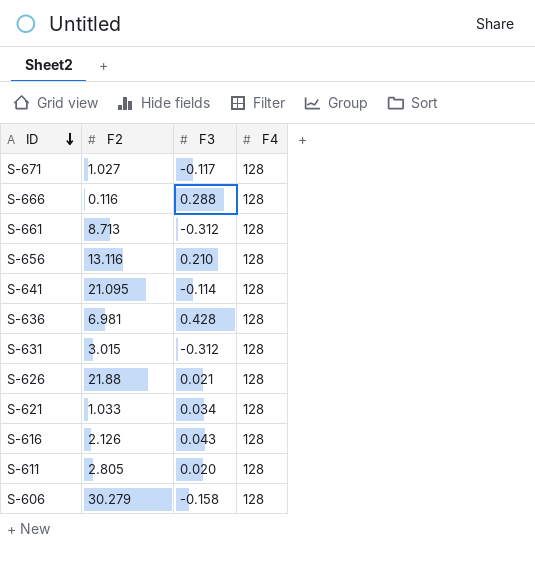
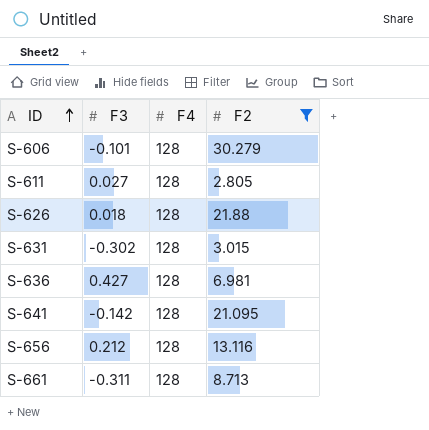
filter: none -> F2 >= 2.805
row order: ID descending -> ID ascending
column F2 | position: 2 -> 4
S-606 | F3: -0.158 -> -0.101
S-611 | F3: 0.020 -> 0.027
S-626 | F3: 0.021 -> 0.018
S-631 | F3: -0.312 -> -0.302
S-636 | F3: 0.428 -> 0.427
S-641 | F3: -0.114 -> -0.142
S-656 | F3: 0.210 -> 0.212
S-661 | F3: -0.312 -> -0.311

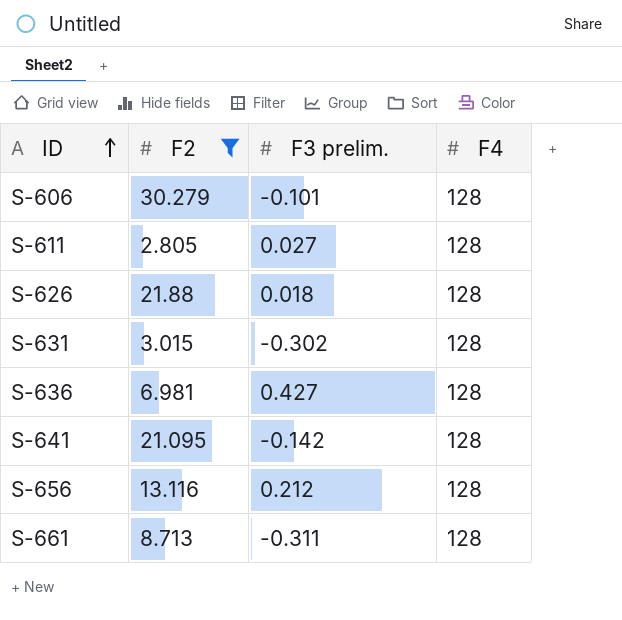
column F2 | position: 4 -> 2
column name: F3 -> F3 prelim.

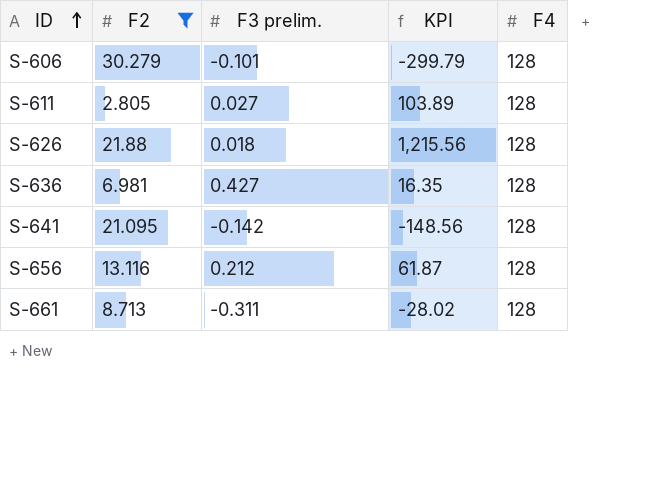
column KPI | formula: none -> [F2] / [F3 prelim.]
row S-631: 3.015 | -0.302 | 128 -> none

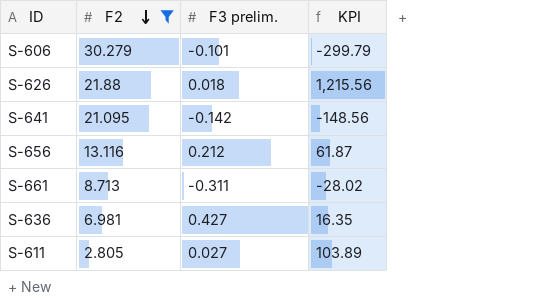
row order: ID ascending -> F2 descending
column F4 | position: 5 -> none

